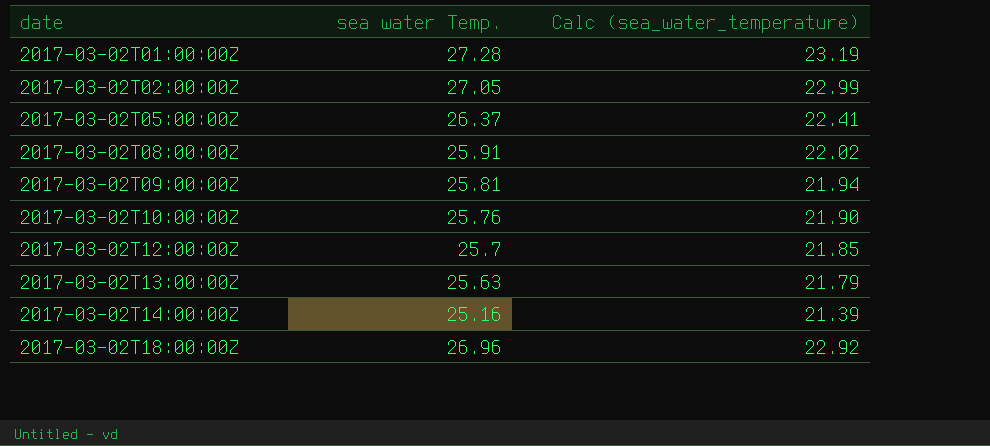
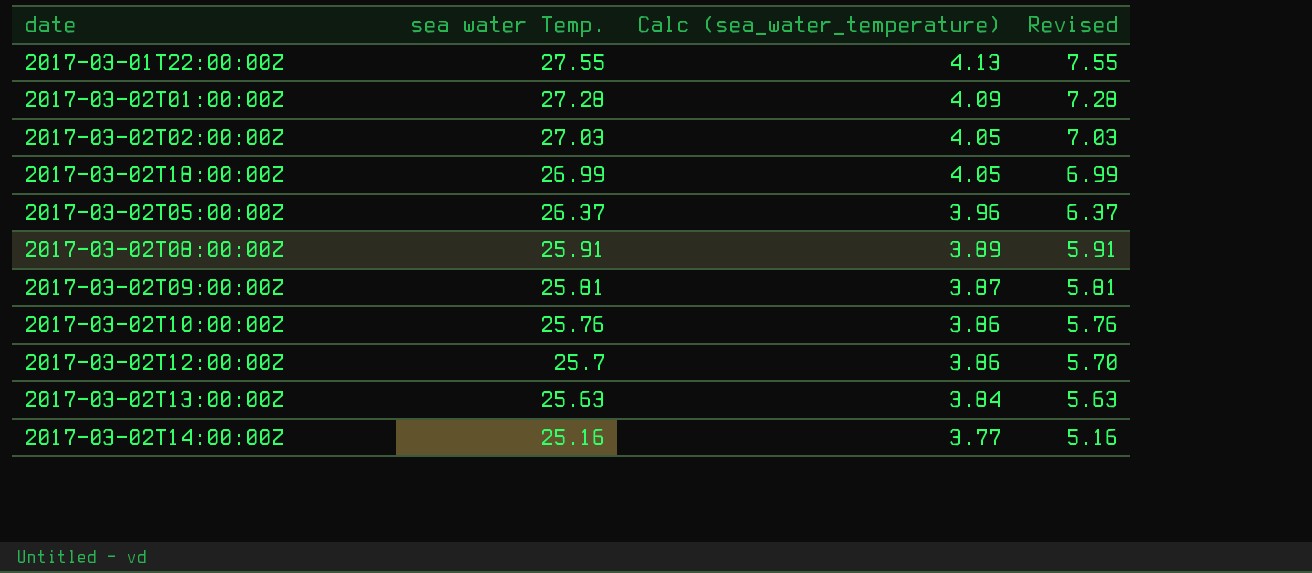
row order: date ascending -> sea water Temp. descending
column Calc (sea_water_temperature) | formula: [sea water Temp.] * 0.85 -> [sea water Temp.] * 0.15
column Revised | formula: none -> [sea water Temp.] - 20
row 2017-03-01T22:00:00Z: none -> 27.55 | 4.13 | 7.55
2017-03-02T02:00:00Z | sea water Temp.: 27.05 -> 27.03
2017-03-02T18:00:00Z | sea water Temp.: 26.96 -> 26.99

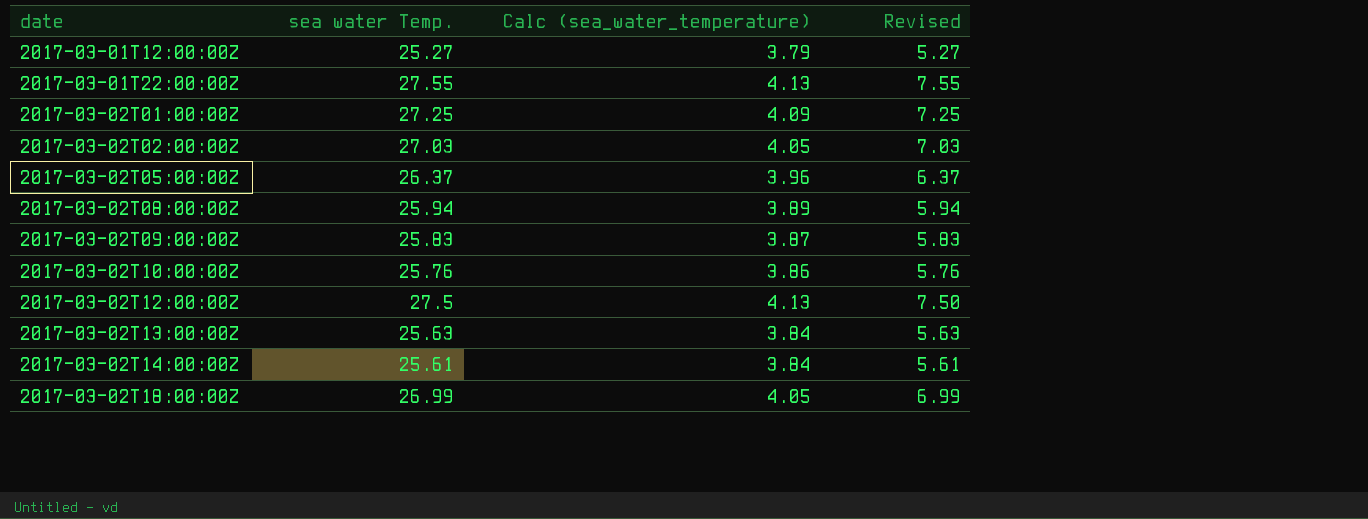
row order: sea water Temp. descending -> date ascending
row 2017-03-01T12:00:00Z: none -> 25.27 | 3.79 | 5.27
2017-03-02T01:00:00Z | sea water Temp.: 27.28 -> 27.25
2017-03-02T01:00:00Z | Revised: 7.28 -> 7.25
2017-03-02T08:00:00Z | sea water Temp.: 25.91 -> 25.94
2017-03-02T08:00:00Z | Revised: 5.91 -> 5.94
2017-03-02T09:00:00Z | sea water Temp.: 25.81 -> 25.83
2017-03-02T09:00:00Z | Revised: 5.81 -> 5.83
2017-03-02T12:00:00Z | sea water Temp.: 25.7 -> 27.5
2017-03-02T12:00:00Z | Calc (sea_water_temperature): 3.86 -> 4.13
2017-03-02T12:00:00Z | Revised: 5.70 -> 7.50
2017-03-02T14:00:00Z | sea water Temp.: 25.16 -> 25.61
2017-03-02T14:00:00Z | Calc (sea_water_temperature): 3.77 -> 3.84
2017-03-02T14:00:00Z | Revised: 5.16 -> 5.61

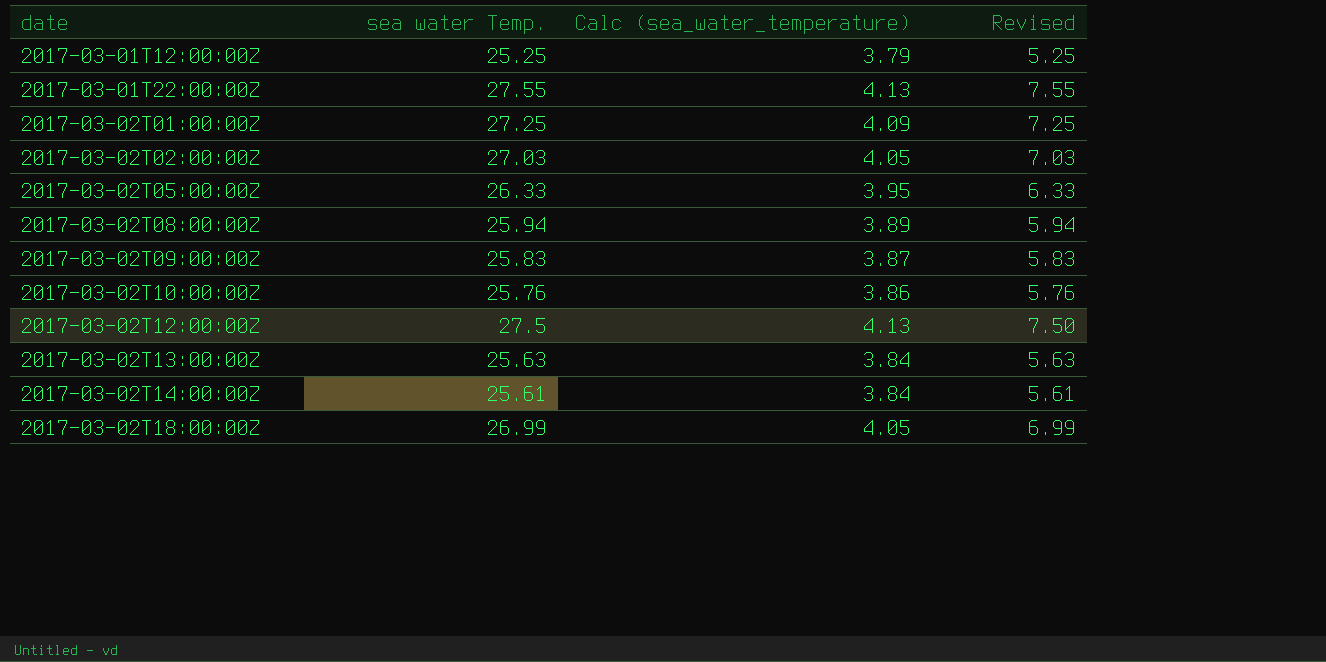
2017-03-01T12:00:00Z | sea water Temp.: 25.27 -> 25.25
2017-03-01T12:00:00Z | Revised: 5.27 -> 5.25
2017-03-02T05:00:00Z | sea water Temp.: 26.37 -> 26.33
2017-03-02T05:00:00Z | Calc (sea_water_temperature): 3.96 -> 3.95
2017-03-02T05:00:00Z | Revised: 6.37 -> 6.33

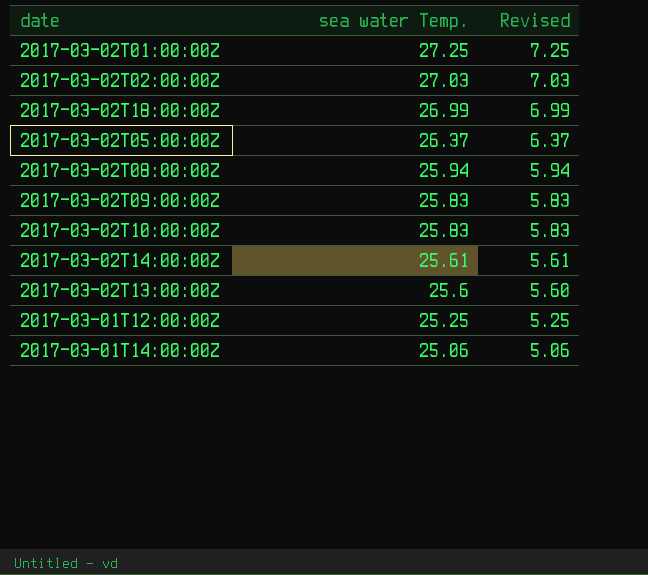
row order: date ascending -> sea water Temp. descending
column Calc (sea_water_temperature) | formula: [sea water Temp.] * 0.15 -> none
row 2017-03-01T22:00:00Z: 27.55 | 4.13 | 7.55 -> none
row 2017-03-02T12:00:00Z: 27.5 | 4.13 | 7.50 -> none
2017-03-02T05:00:00Z | sea water Temp.: 26.33 -> 26.37
2017-03-02T05:00:00Z | Revised: 6.33 -> 6.37
2017-03-02T10:00:00Z | sea water Temp.: 25.76 -> 25.83
2017-03-02T10:00:00Z | Revised: 5.76 -> 5.83
2017-03-02T13:00:00Z | sea water Temp.: 25.63 -> 25.6
2017-03-02T13:00:00Z | Revised: 5.63 -> 5.60
row 2017-03-01T14:00:00Z: none -> 25.06 | 5.06

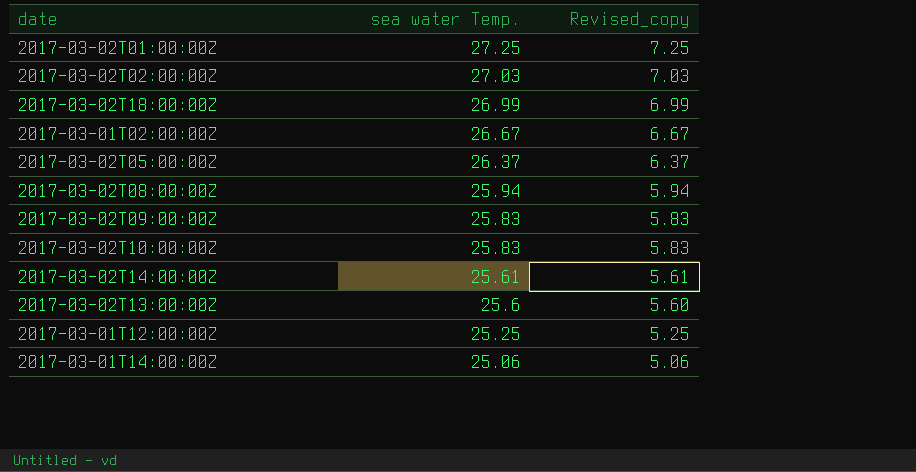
column name: Revised -> Revised_copy
row 2017-03-01T02:00:00Z: none -> 26.67 | 6.67

